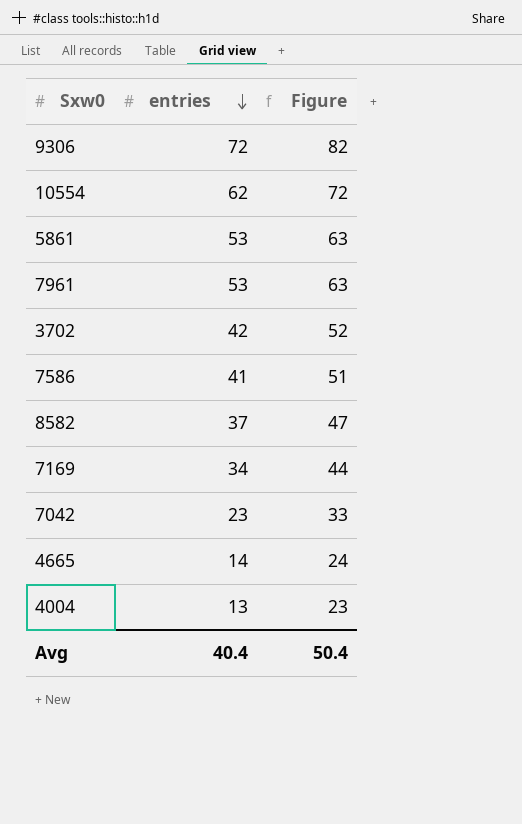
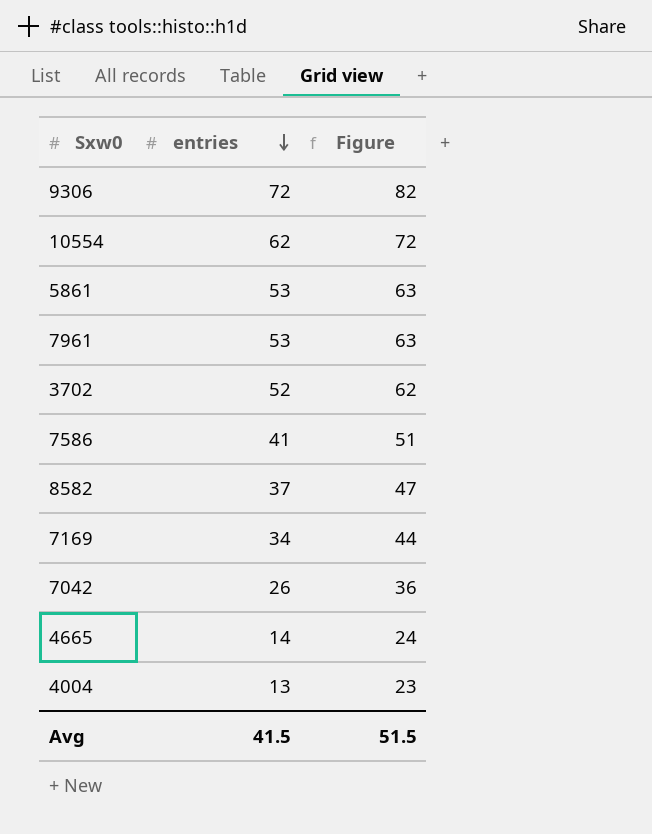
3702 | entries: 42 -> 52
3702 | Figure: 52 -> 62
7042 | entries: 23 -> 26
7042 | Figure: 33 -> 36
Avg | entries: 40.4 -> 41.5
Avg | Figure: 50.4 -> 51.5

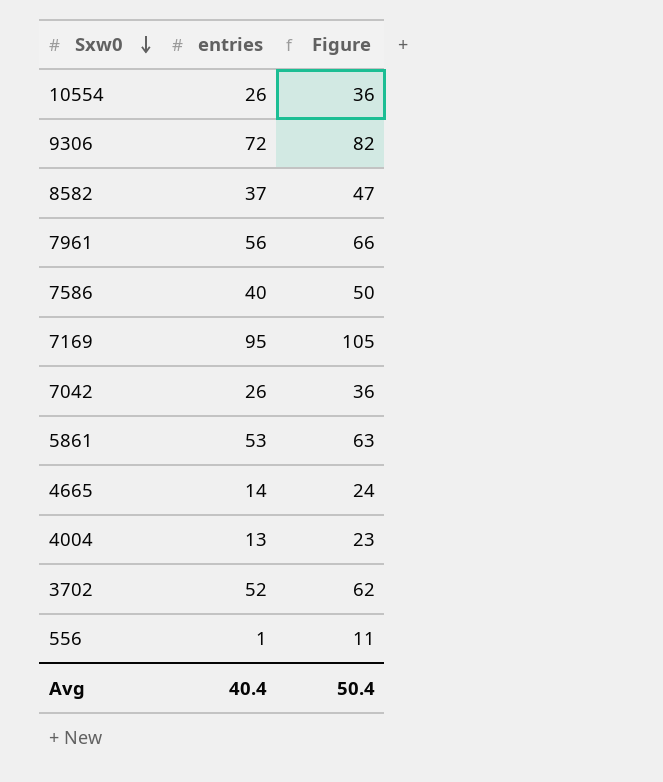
row order: entries descending -> Sxw0 descending
10554 | entries: 62 -> 26
10554 | Figure: 72 -> 36
7961 | entries: 53 -> 56
7961 | Figure: 63 -> 66
7586 | entries: 41 -> 40
7586 | Figure: 51 -> 50
7169 | entries: 34 -> 95
7169 | Figure: 44 -> 105
row 556: none -> 1 | 11
Avg | entries: 41.5 -> 40.4
Avg | Figure: 51.5 -> 50.4

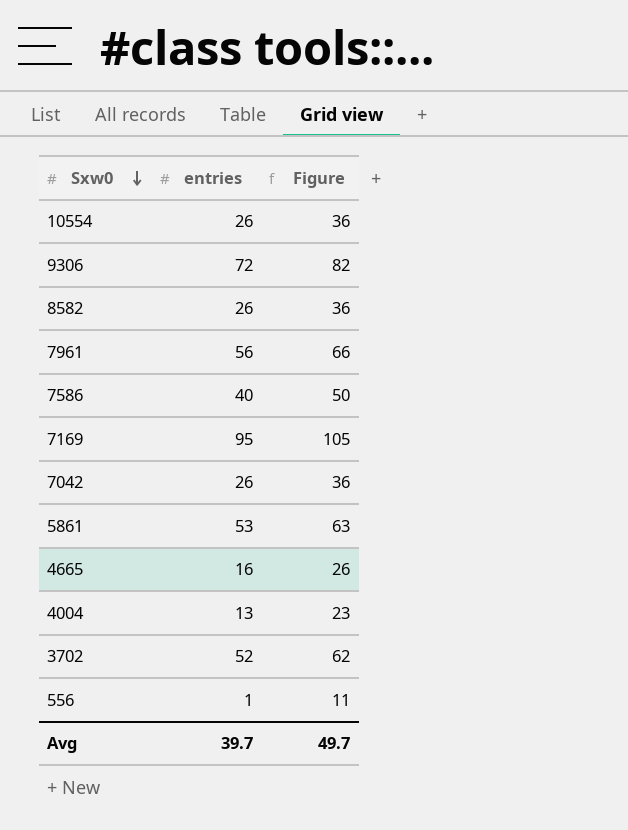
8582 | entries: 37 -> 26
8582 | Figure: 47 -> 36
4665 | entries: 14 -> 16
4665 | Figure: 24 -> 26
Avg | entries: 40.4 -> 39.7
Avg | Figure: 50.4 -> 49.7

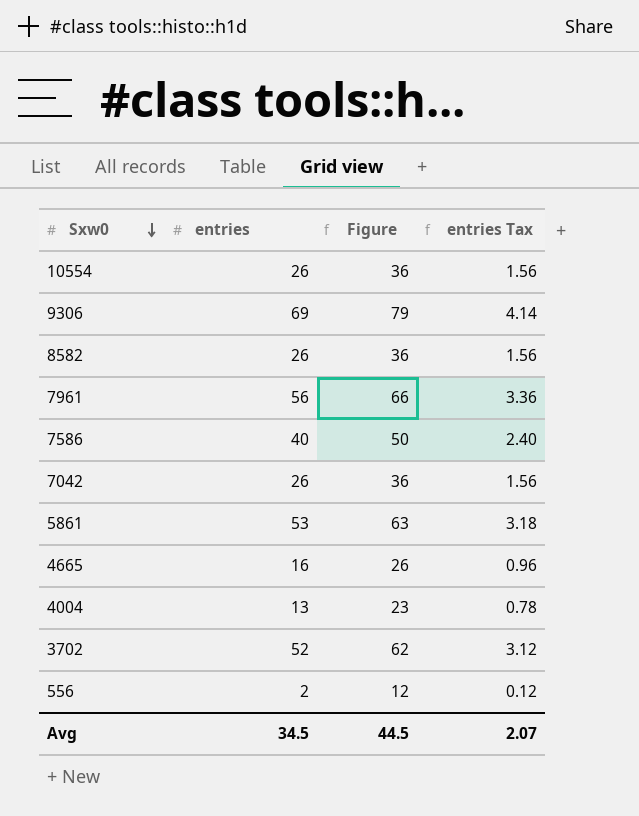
column entries Tax | formula: none -> [entries] * 0.06
row 7169: 95 | 105 -> none
9306 | entries: 72 -> 69
9306 | Figure: 82 -> 79
556 | entries: 1 -> 2
556 | Figure: 11 -> 12
Avg | entries: 39.7 -> 34.5
Avg | Figure: 49.7 -> 44.5

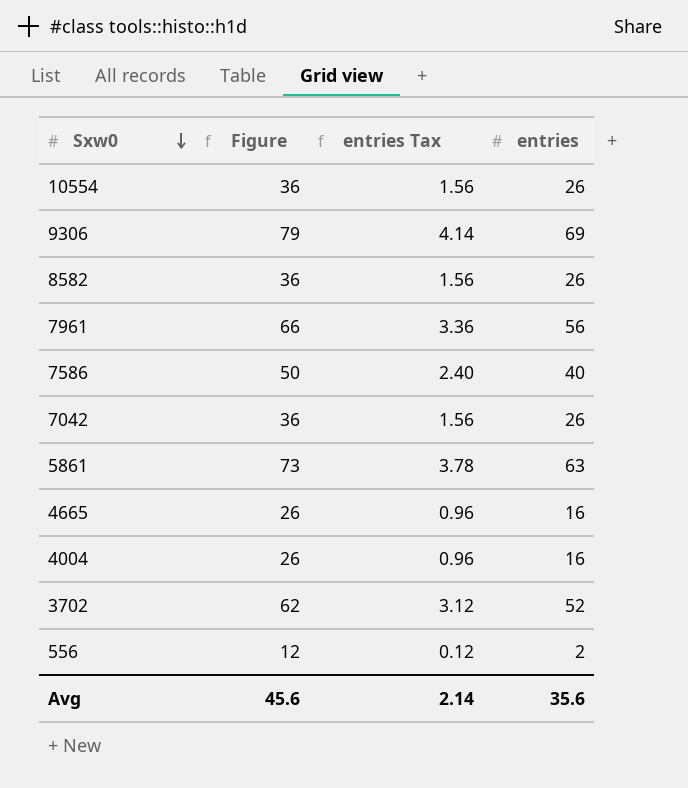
column entries | position: 2 -> 4
5861 | Figure: 63 -> 73
5861 | entries Tax: 3.18 -> 3.78
5861 | entries: 53 -> 63
4004 | Figure: 23 -> 26
4004 | entries Tax: 0.78 -> 0.96
4004 | entries: 13 -> 16
Avg | Figure: 44.5 -> 45.6
Avg | entries Tax: 2.07 -> 2.14
Avg | entries: 34.5 -> 35.6

